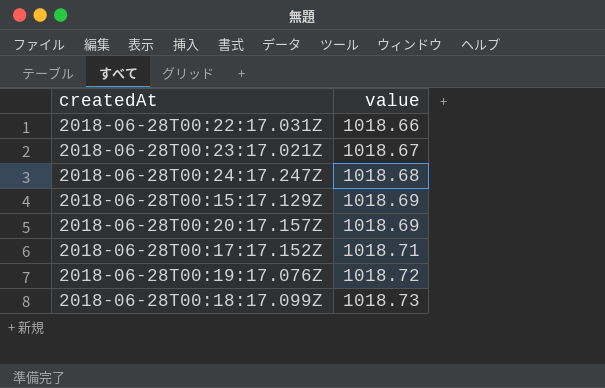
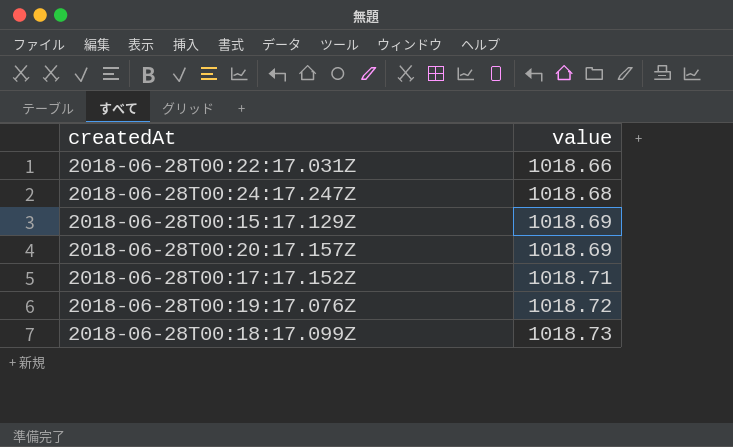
row 2018-06-28T00:23:17.021Z: 1018.67 -> none

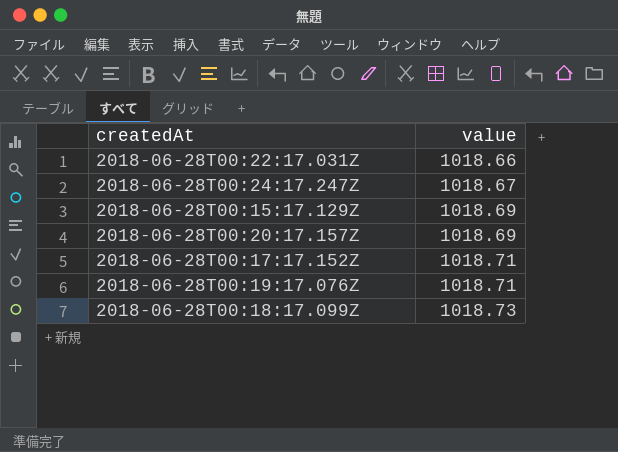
2018-06-28T00:24:17.247Z | value: 1018.68 -> 1018.67
2018-06-28T00:19:17.076Z | value: 1018.72 -> 1018.71

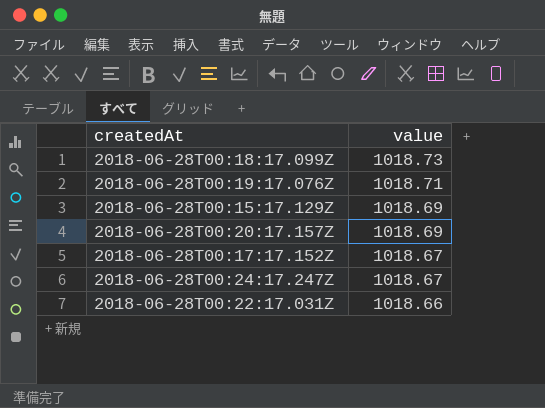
row order: value ascending -> value descending
2018-06-28T00:17:17.152Z | value: 1018.71 -> 1018.67

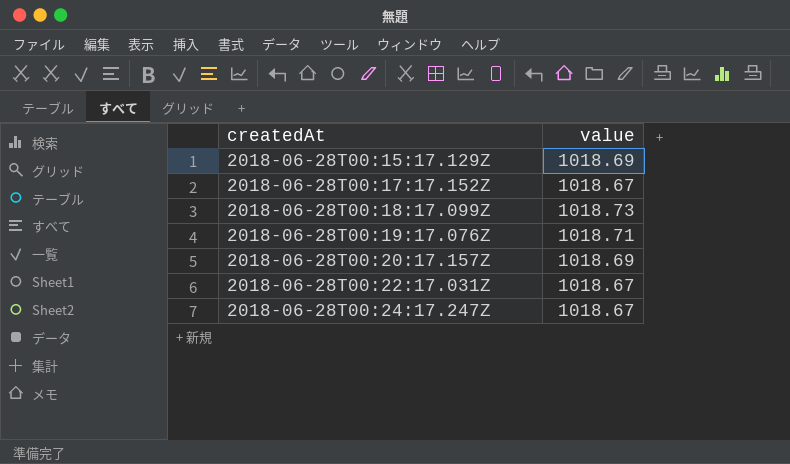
row order: value descending -> createdAt ascending
2018-06-28T00:22:17.031Z | value: 1018.66 -> 1018.67

